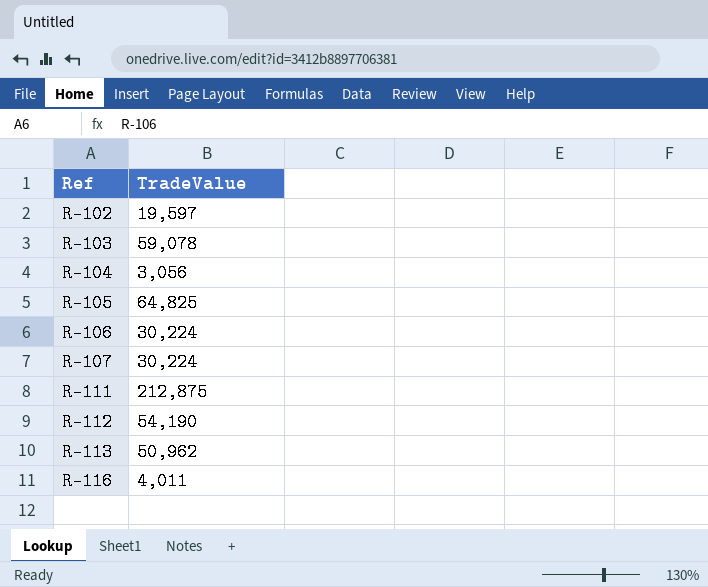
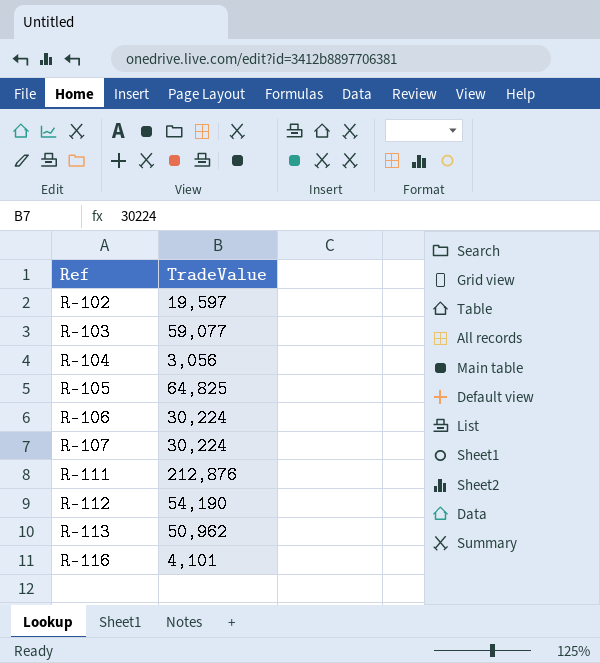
R-103 | TradeValue: 59,078 -> 59,077
R-111 | TradeValue: 212,875 -> 212,876
R-116 | TradeValue: 4,011 -> 4,101

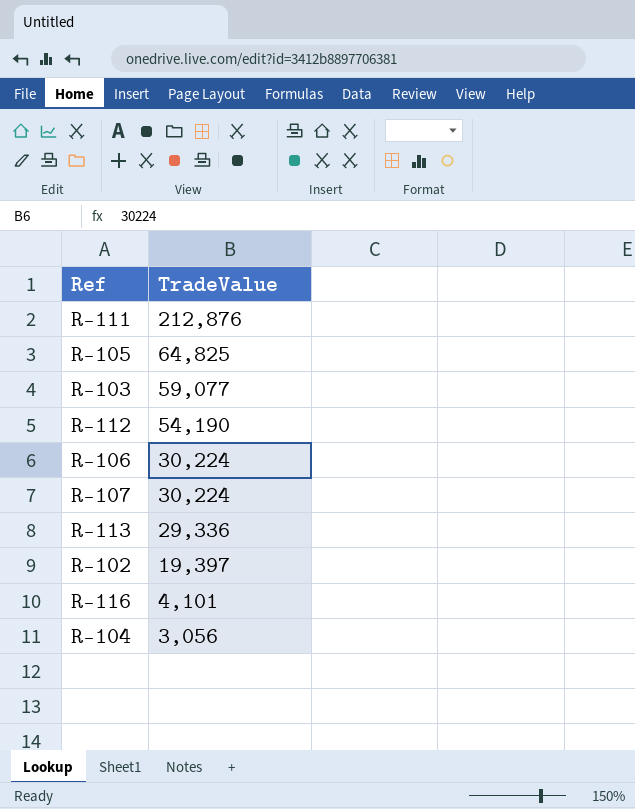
row order: Ref ascending -> TradeValue descending
R-113 | TradeValue: 50,962 -> 29,336
R-102 | TradeValue: 19,597 -> 19,397

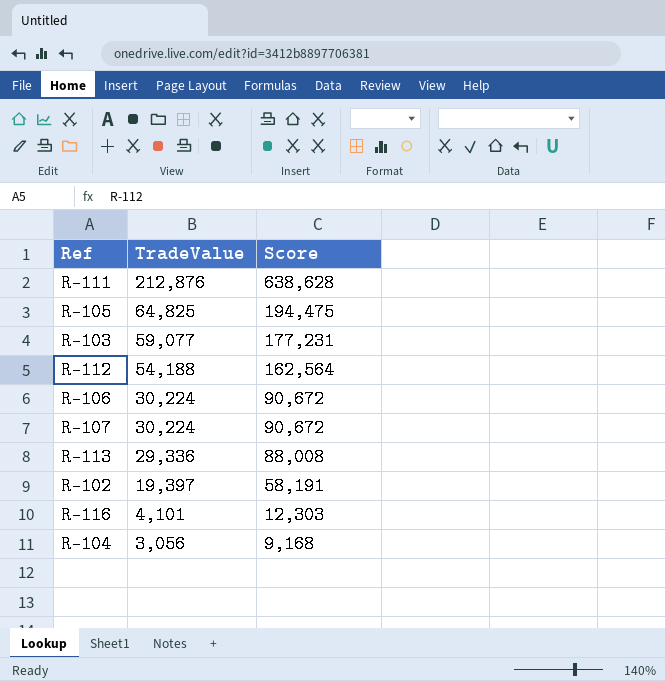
column Score | formula: none -> [TradeValue] * 3
R-112 | TradeValue: 54,190 -> 54,188

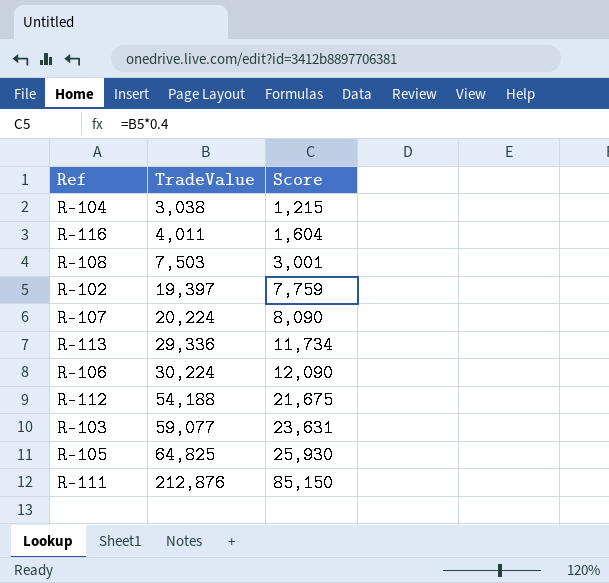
row order: TradeValue descending -> TradeValue ascending
column Score | formula: [TradeValue] * 3 -> [TradeValue] * 0.4
R-104 | TradeValue: 3,056 -> 3,038
R-116 | TradeValue: 4,101 -> 4,011
row R-108: none -> 7,503 | 3,001
R-107 | TradeValue: 30,224 -> 20,224

